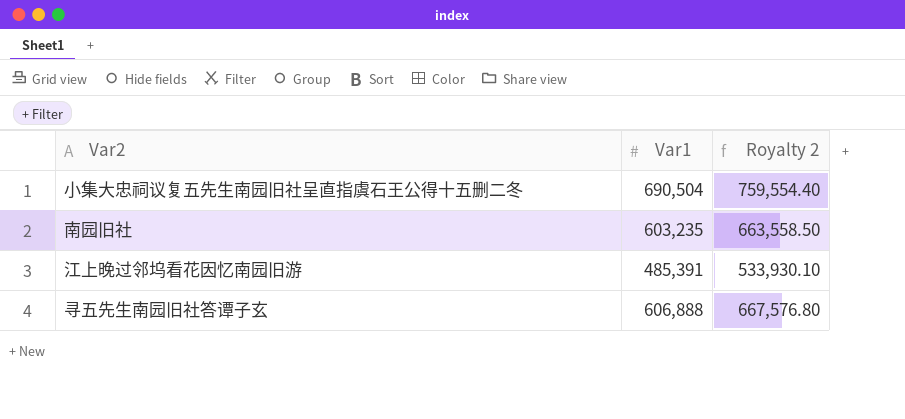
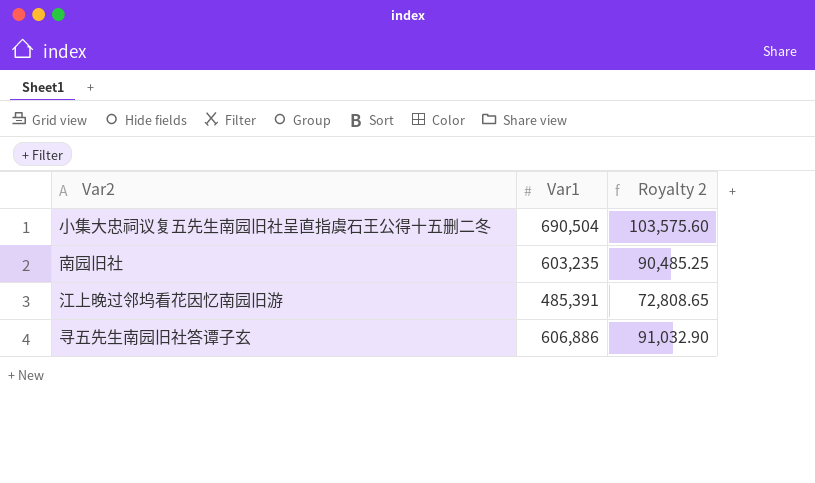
column Royalty 2 | formula: [Var1] * 1.1 -> [Var1] * 0.15
寻五先生南园旧社答谭子玄 | Var1: 606,888 -> 606,886

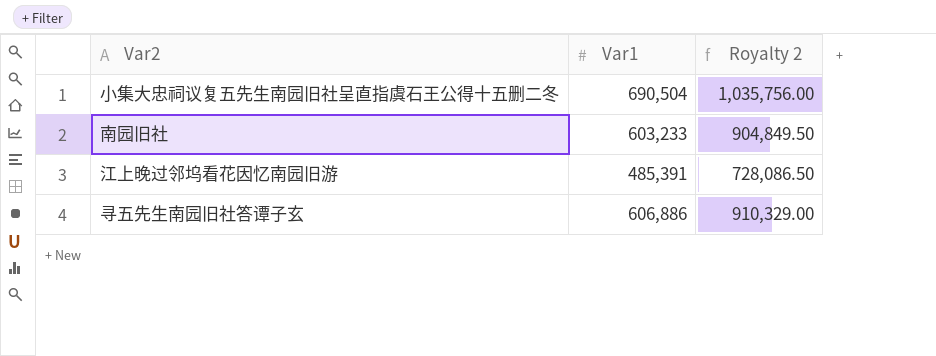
column Royalty 2 | formula: [Var1] * 0.15 -> [Var1] * 1.5
南园旧社 | Var1: 603,235 -> 603,233

